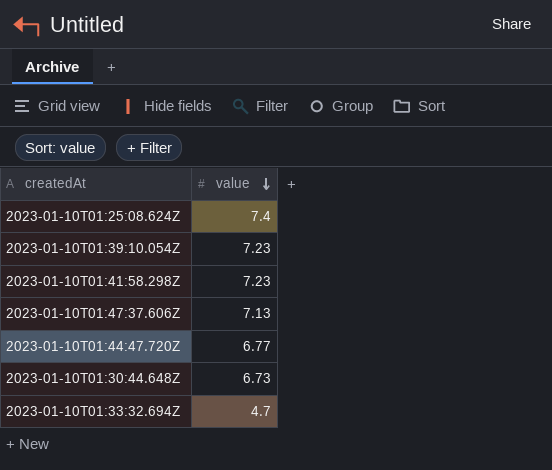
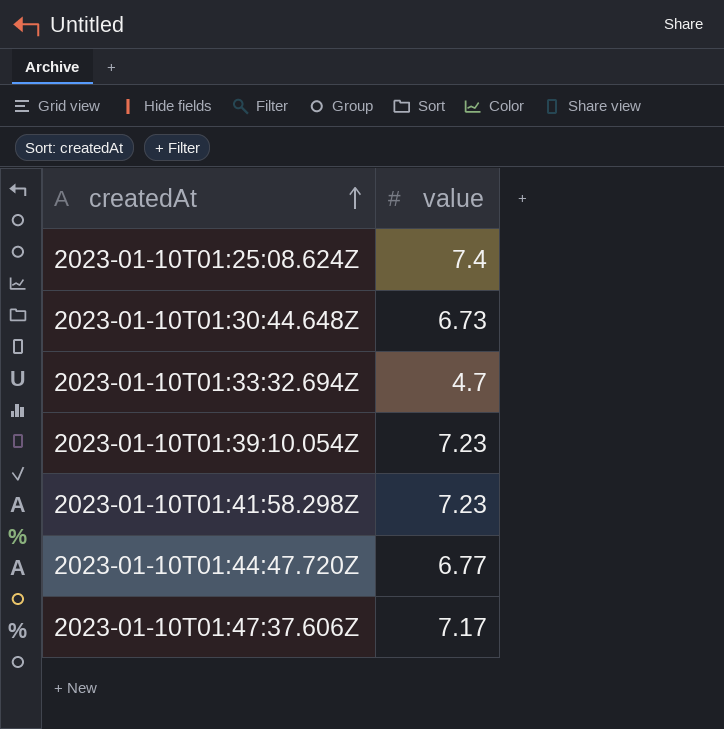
row order: value descending -> createdAt ascending
2023-01-10T01:47:37.606Z | value: 7.13 -> 7.17

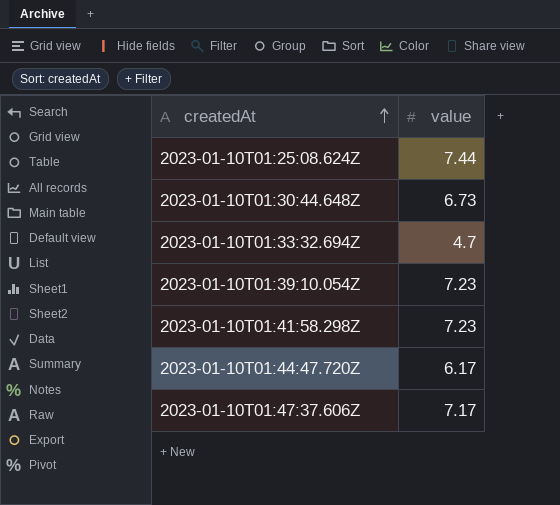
2023-01-10T01:25:08.624Z | value: 7.4 -> 7.44
2023-01-10T01:44:47.720Z | value: 6.77 -> 6.17

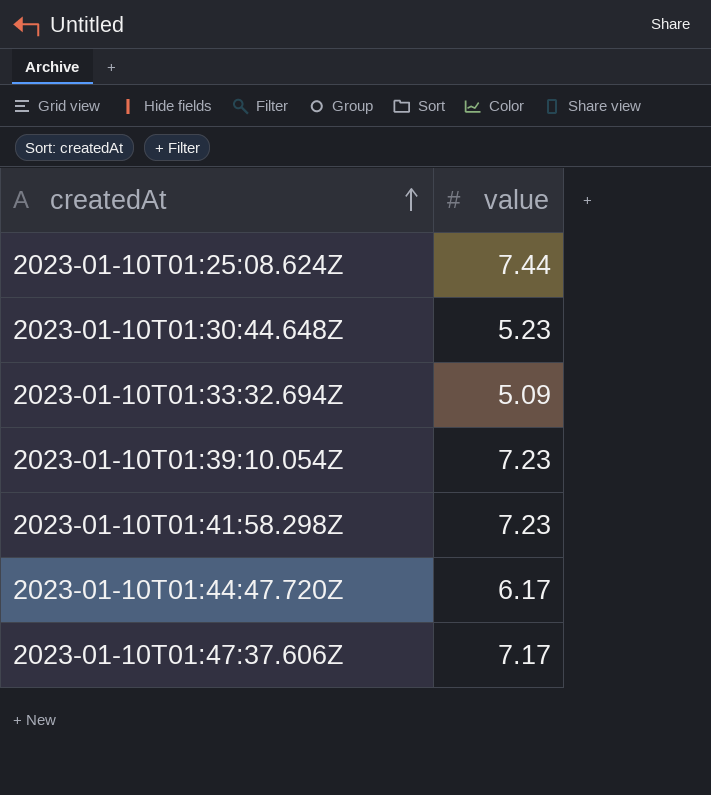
2023-01-10T01:30:44.648Z | value: 6.73 -> 5.23
2023-01-10T01:33:32.694Z | value: 4.7 -> 5.09

